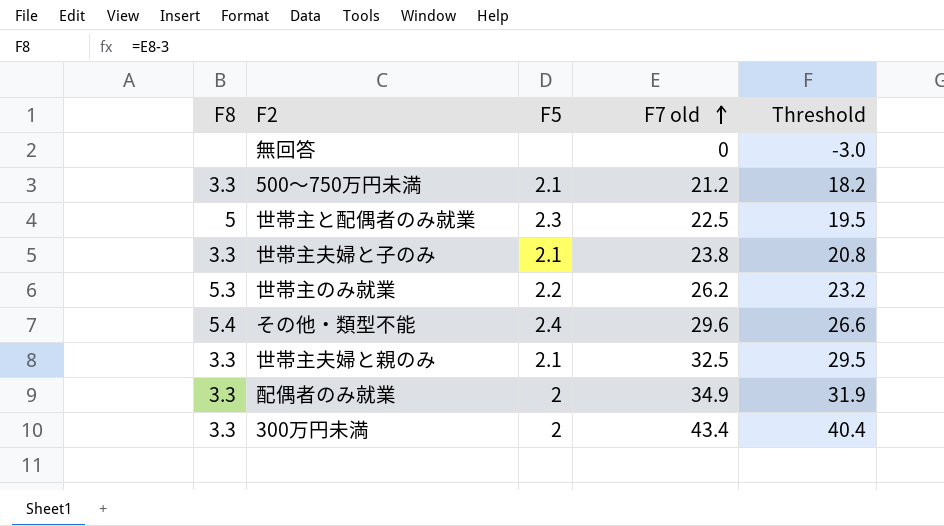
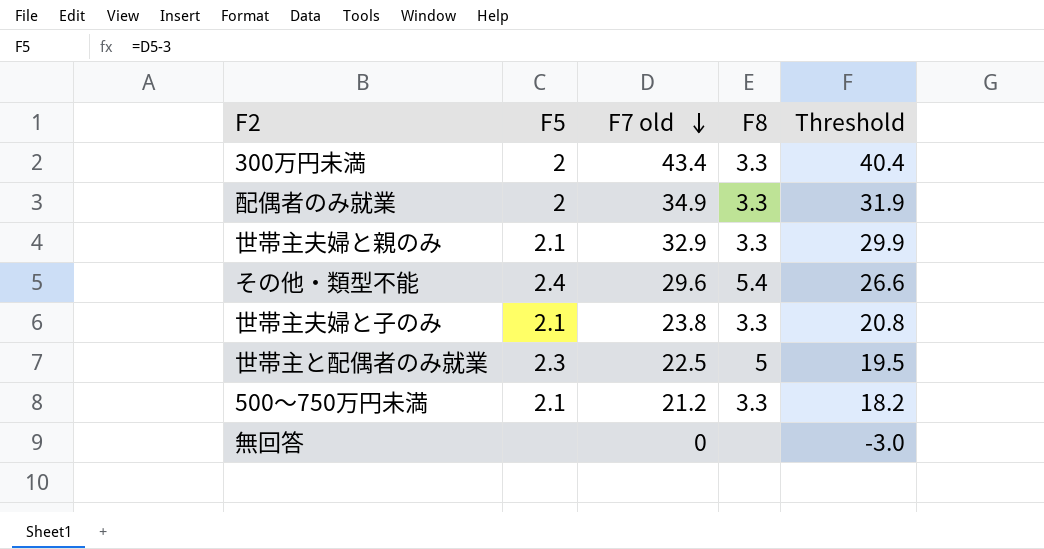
row order: F7 old ascending -> F7 old descending
column F8 | position: 1 -> 4
row 世帯主のみ就業: 5.3 | 2.2 | 26.2 | 23.2 -> none
世帯主夫婦と親のみ | F7 old: 32.5 -> 32.9
世帯主夫婦と親のみ | Threshold: 29.5 -> 29.9

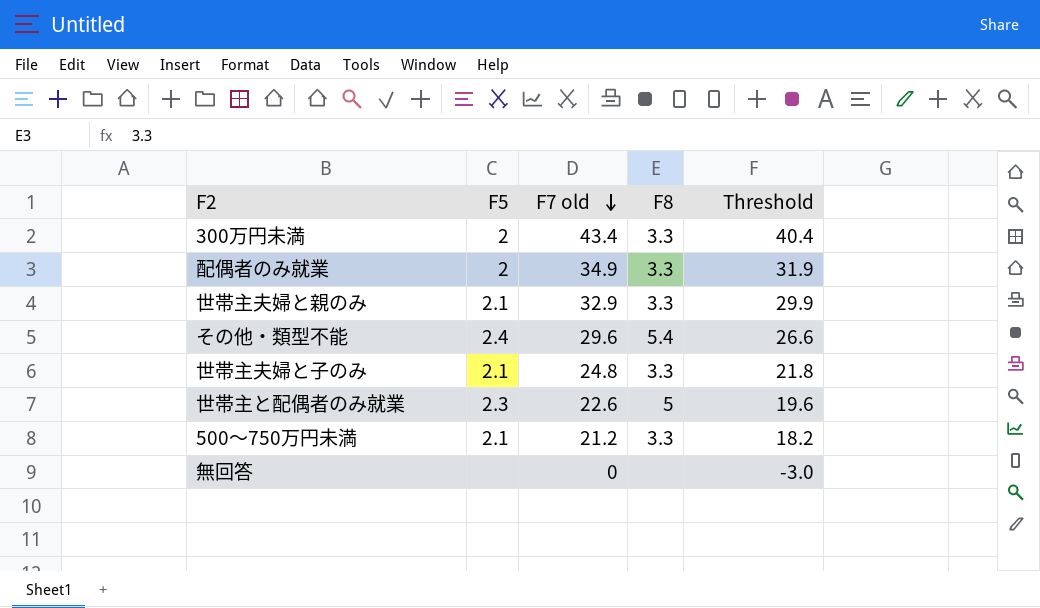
世帯主夫婦と子のみ | F7 old: 23.8 -> 24.8
世帯主夫婦と子のみ | Threshold: 20.8 -> 21.8
世帯主と配偶者のみ就業 | F7 old: 22.5 -> 22.6
世帯主と配偶者のみ就業 | Threshold: 19.5 -> 19.6

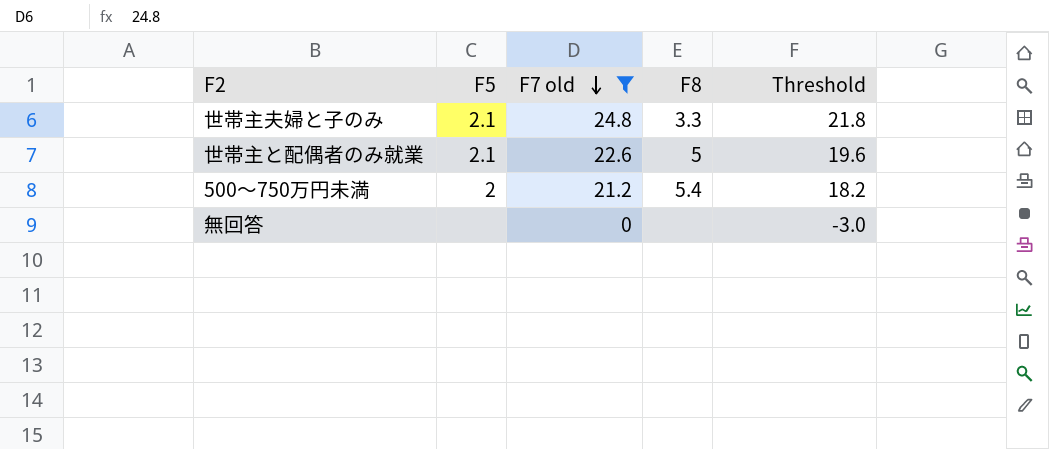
filter: none -> F7 old <= 24.8
世帯主と配偶者のみ就業 | F5: 2.3 -> 2.1
500～750万円未満 | F5: 2.1 -> 2
500～750万円未満 | F8: 3.3 -> 5.4

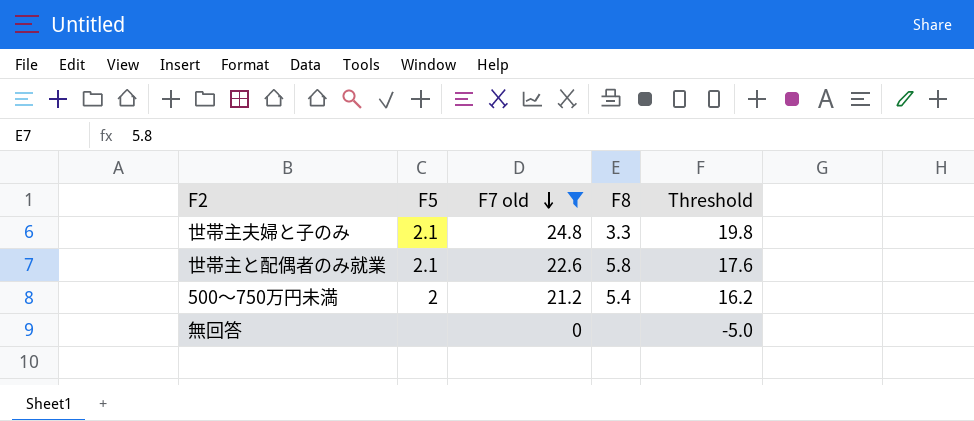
column Threshold | formula: [F7 old] - 3 -> [F7 old] - 5
世帯主と配偶者のみ就業 | F8: 5 -> 5.8

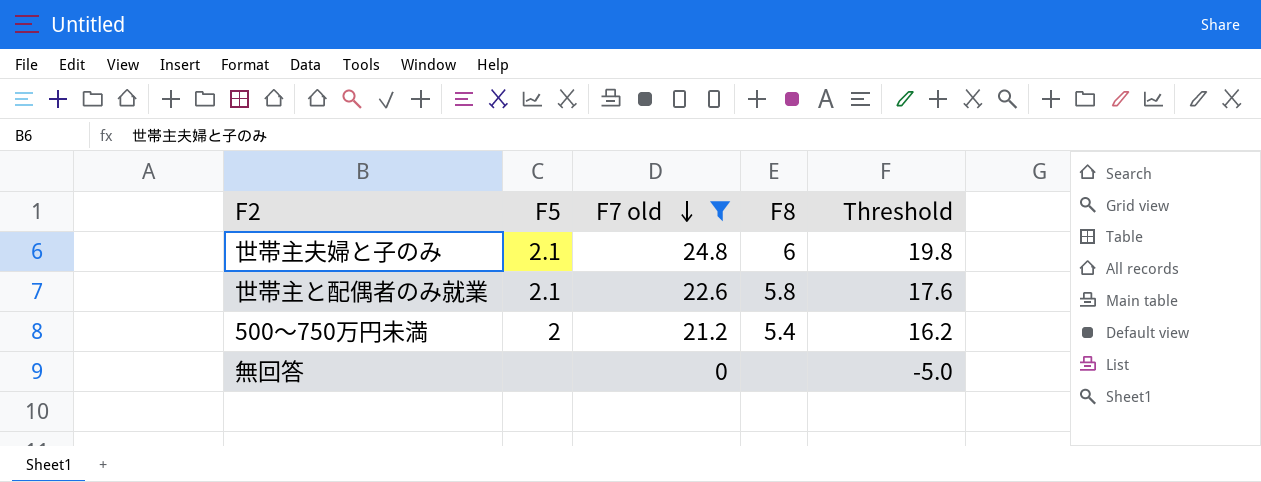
世帯主夫婦と子のみ | F8: 3.3 -> 6

